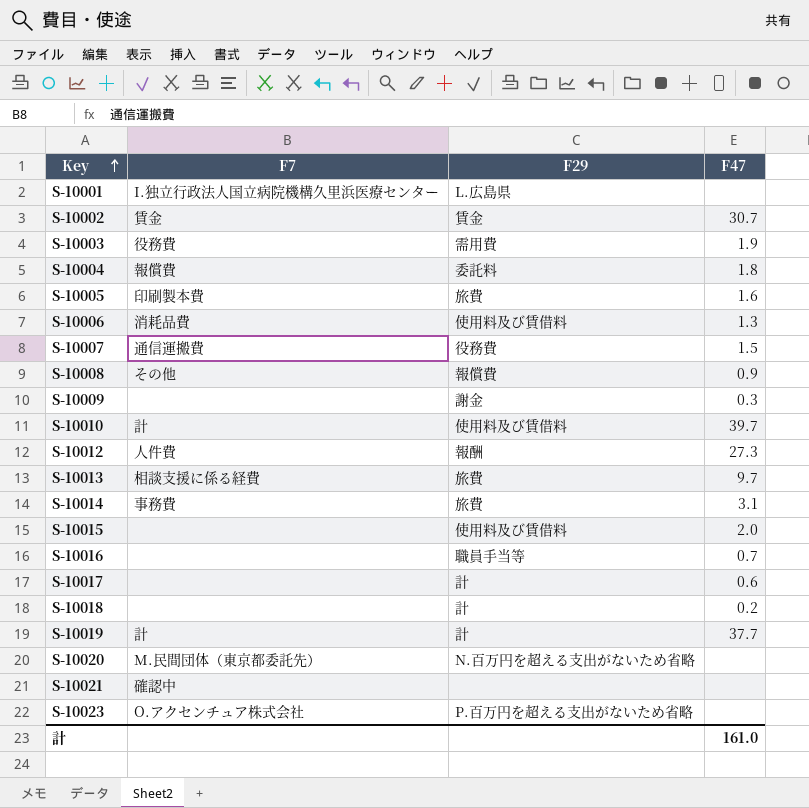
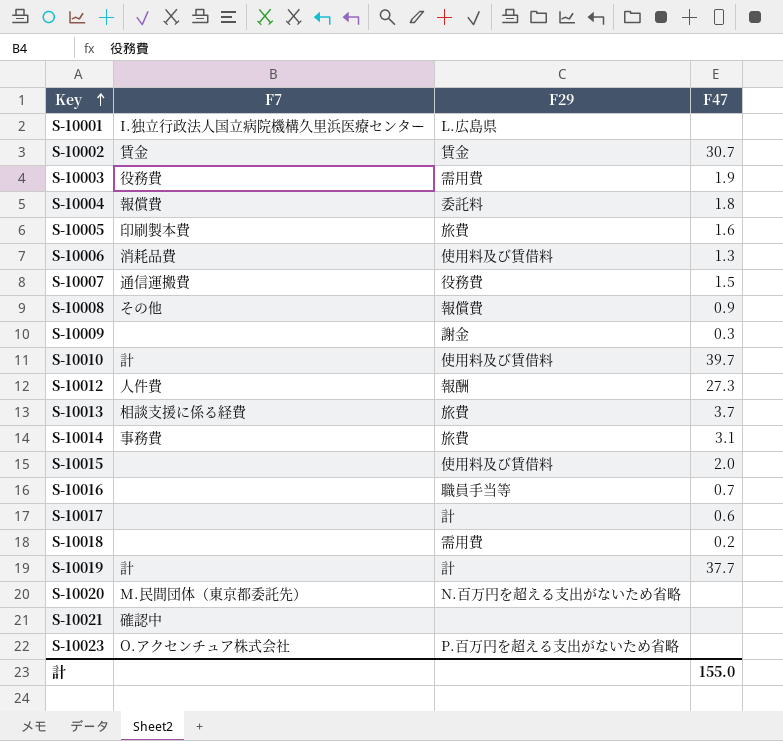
S-10013 | F47: 9.7 -> 3.7
S-10018 | F29: 計 -> 需用費
計 | F47: 161.0 -> 155.0

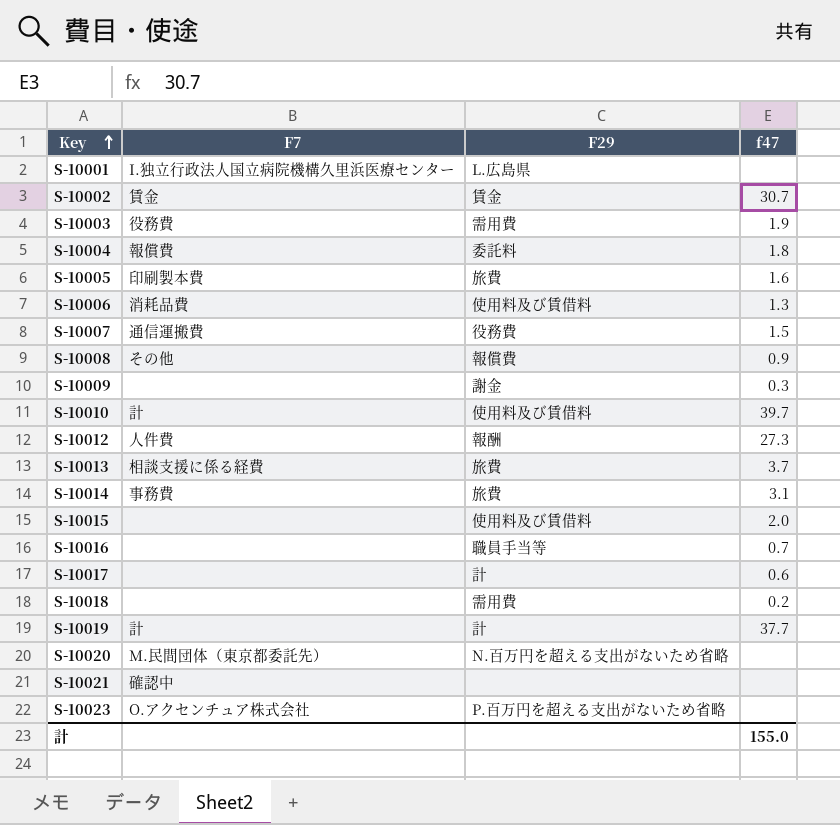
column name: F47 -> f47

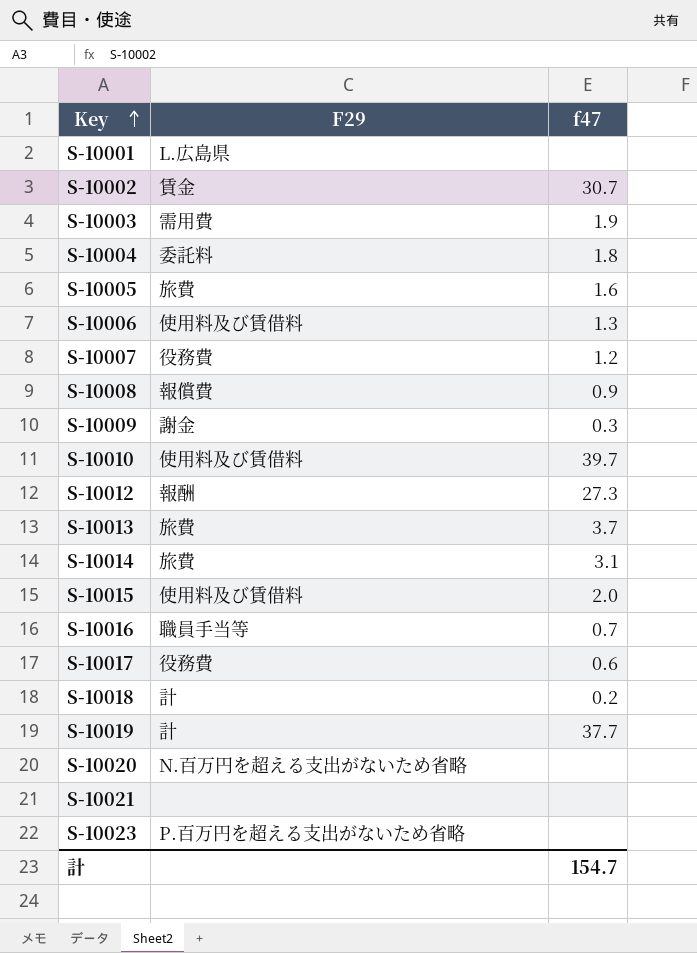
column F7 | position: 2 -> none
S-10007 | f47: 1.5 -> 1.2
S-10017 | F29: 計 -> 役務費
S-10018 | F29: 需用費 -> 計
計 | f47: 155.0 -> 154.7

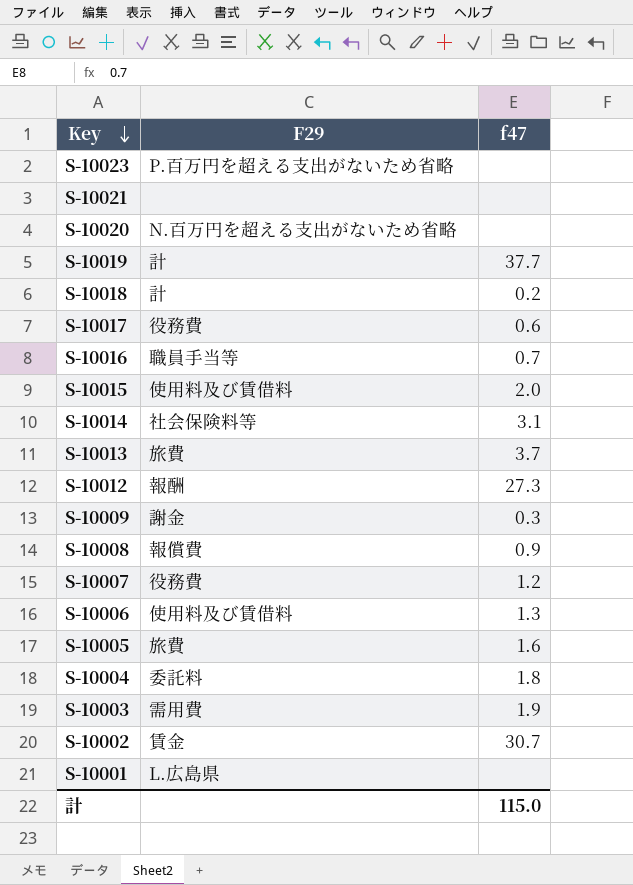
row order: Key ascending -> Key descending
row S-10010: 使用料及び賃借料 | 39.7 -> none
S-10014 | F29: 旅費 -> 社会保険料等
計 | f47: 154.7 -> 115.0

